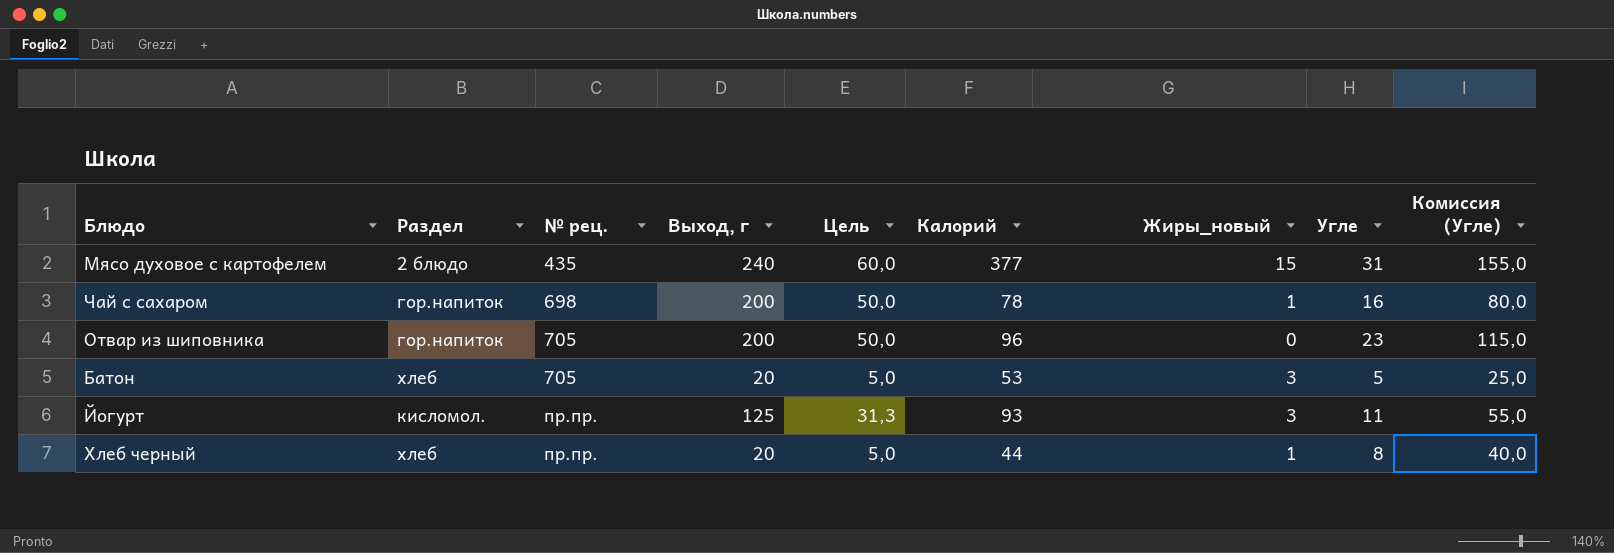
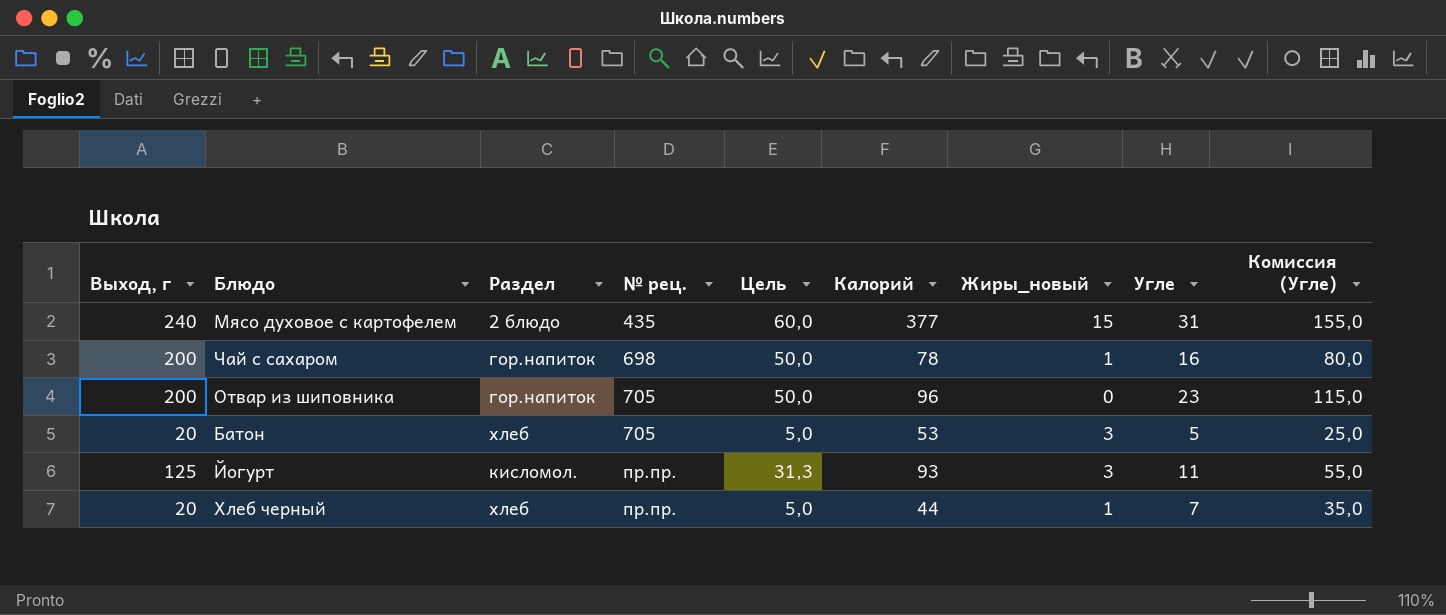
column Выход, г | position: 4 -> 1
Хлеб черный | Угле: 8 -> 7
Хлеб черный | Комиссия (Угле): 40,0 -> 35,0

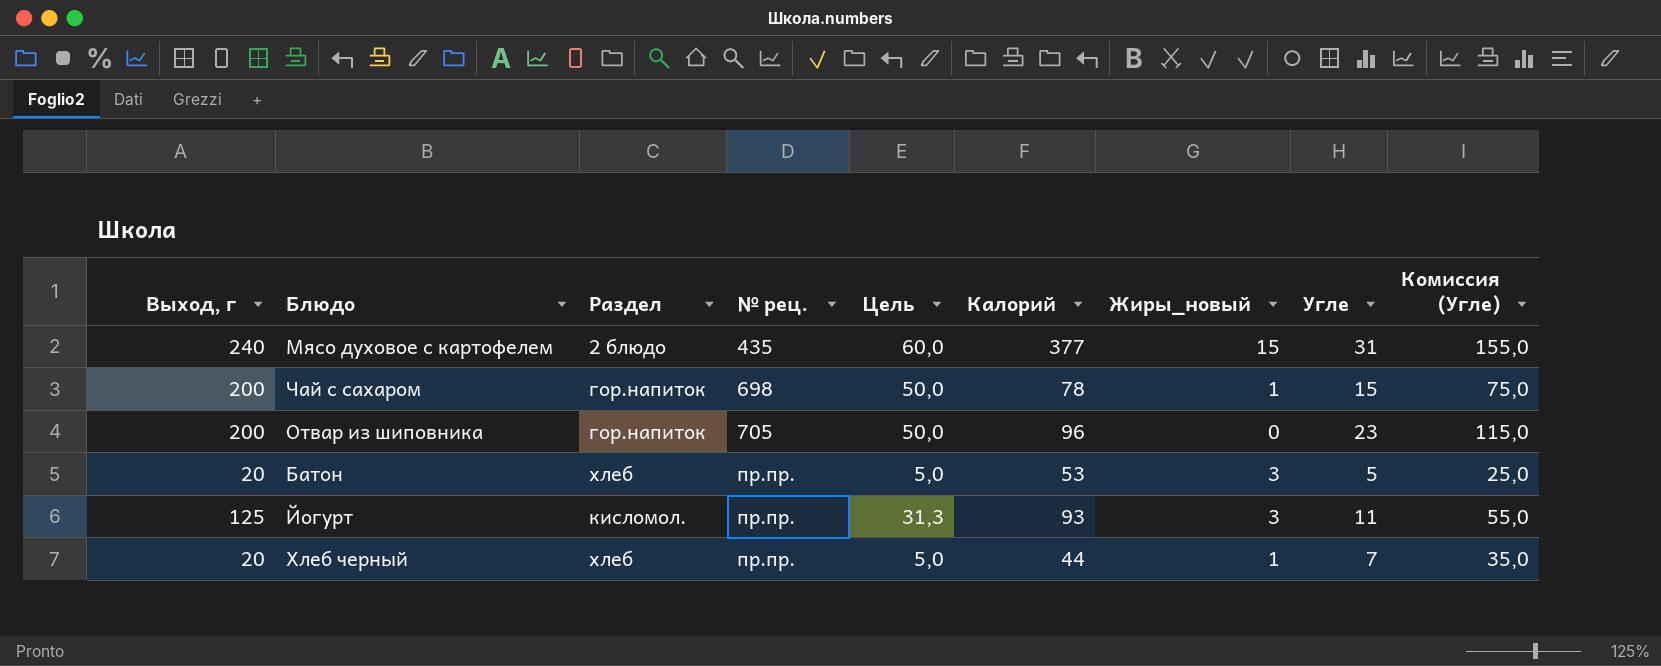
Чай с сахаром | Угле: 16 -> 15
Чай с сахаром | Комиссия (Угле): 80,0 -> 75,0
Батон | № рец.: 705 -> пр.пр.

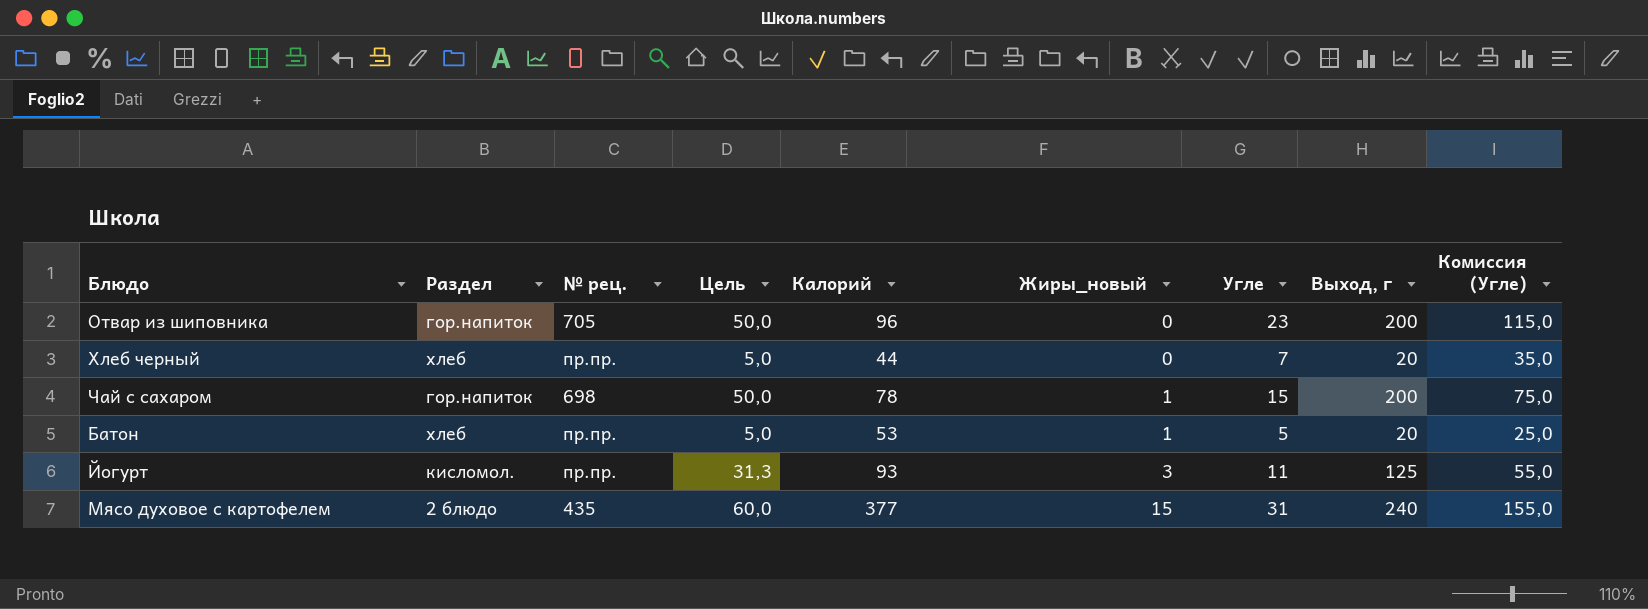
row order: № рец. ascending -> Жиры_новый ascending
column Выход, г | position: 1 -> 8
Хлеб черный | Жиры_новый: 1 -> 0
Батон | Жиры_новый: 3 -> 1

